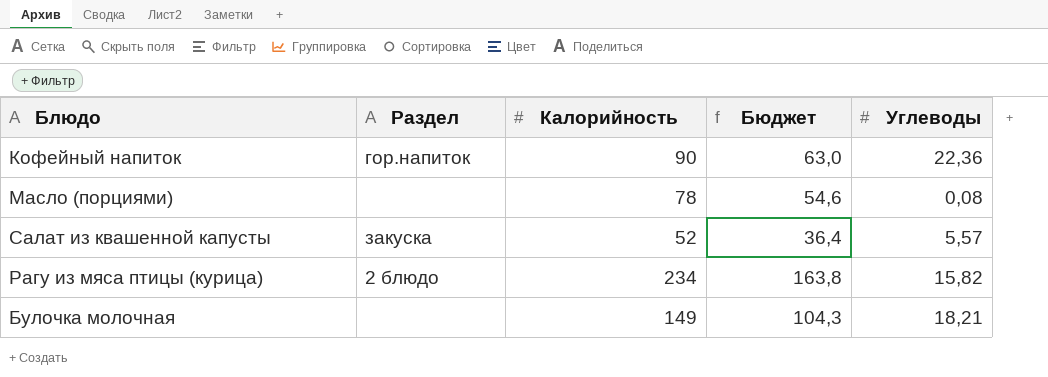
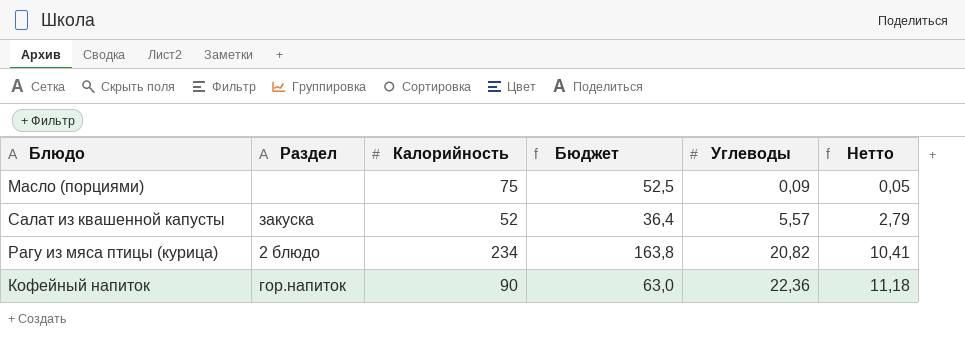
row order: none -> Углеводы ascending
column Нетто | formula: none -> [Углеводы] * 0,5
row Булочка молочная: none | 149 | 104,3 | 18,21 -> none
Масло (порциями) | Калорийность: 78 -> 75
Масло (порциями) | Бюджет: 54,6 -> 52,5
Масло (порциями) | Углеводы: 0,08 -> 0,09
Рагу из мяса птицы (курица) | Углеводы: 15,82 -> 20,82

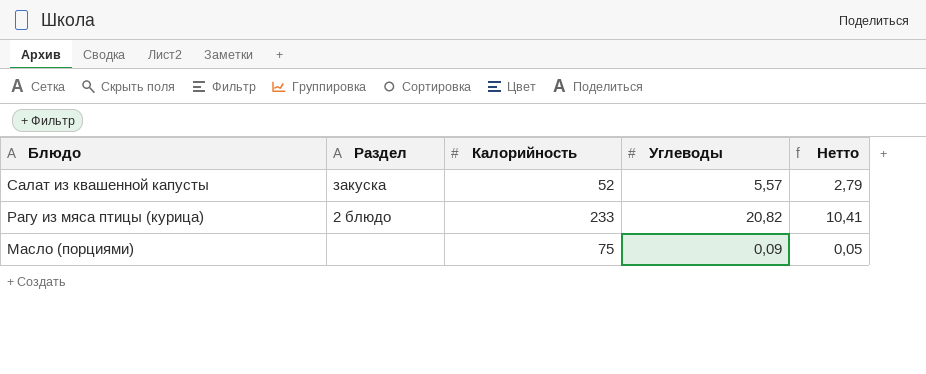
row order: Углеводы ascending -> Блюдо descending
column Бюджет | formula: [Калорийность] * 0,7 -> none
row Кофейный напиток: гор.напиток | 90 | 63,0 | 22,36 | 11,18 -> none
Рагу из мяса птицы (курица) | Калорийность: 234 -> 233

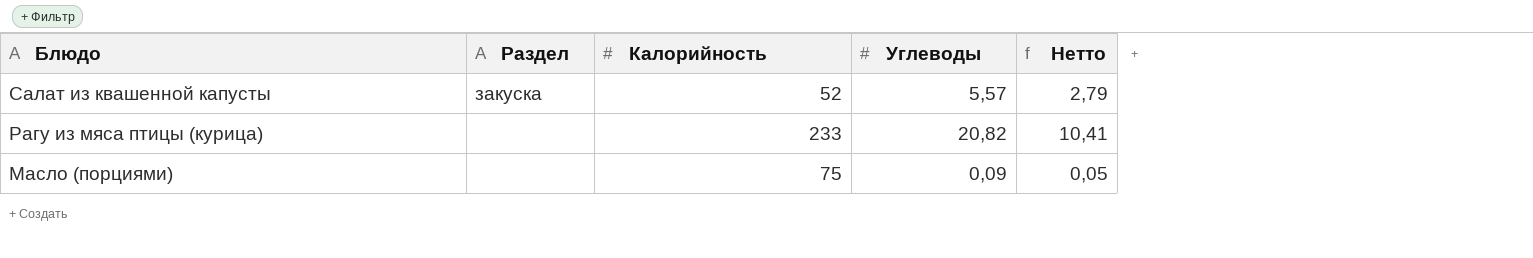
Рагу из мяса птицы (курица) | Раздел: 2 блюдо -> none

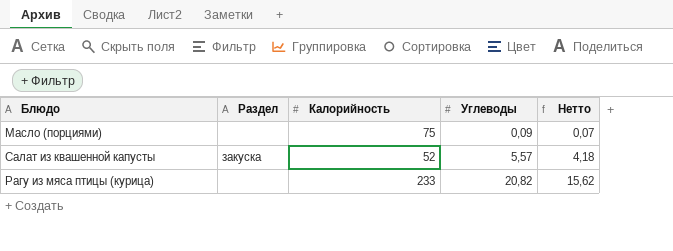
row order: Блюдо descending -> Углеводы ascending
column Нетто | formula: [Углеводы] * 0,5 -> [Углеводы] * 0,75

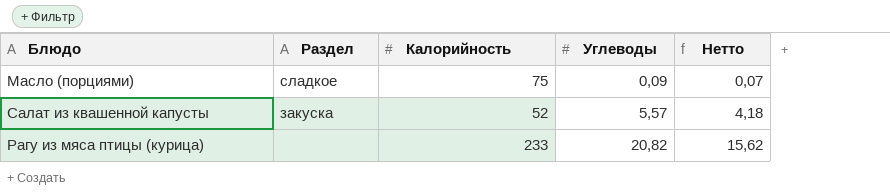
Масло (порциями) | Раздел: none -> сладкое

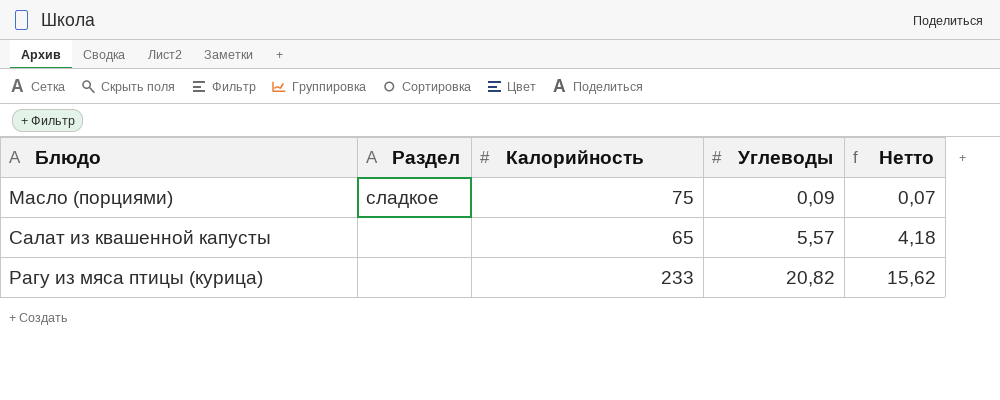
Салат из квашенной капусты | Раздел: закуска -> none
Салат из квашенной капусты | Калорийность: 52 -> 65

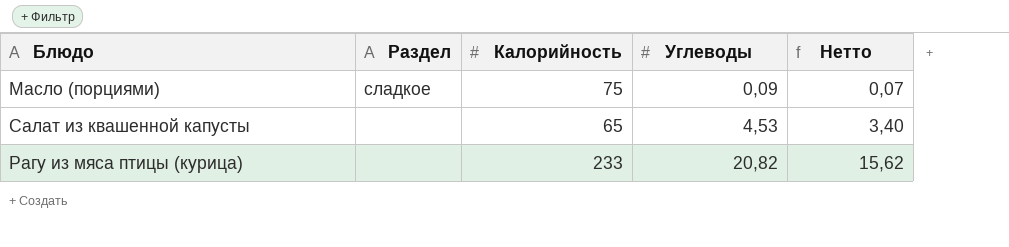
Салат из квашенной капусты | Углеводы: 5,57 -> 4,53
Салат из квашенной капусты | Нетто: 4,18 -> 3,40

